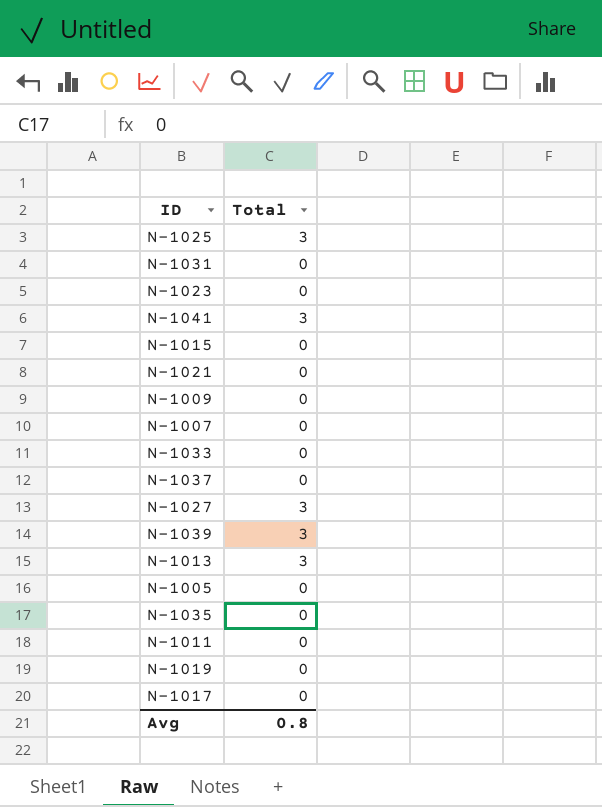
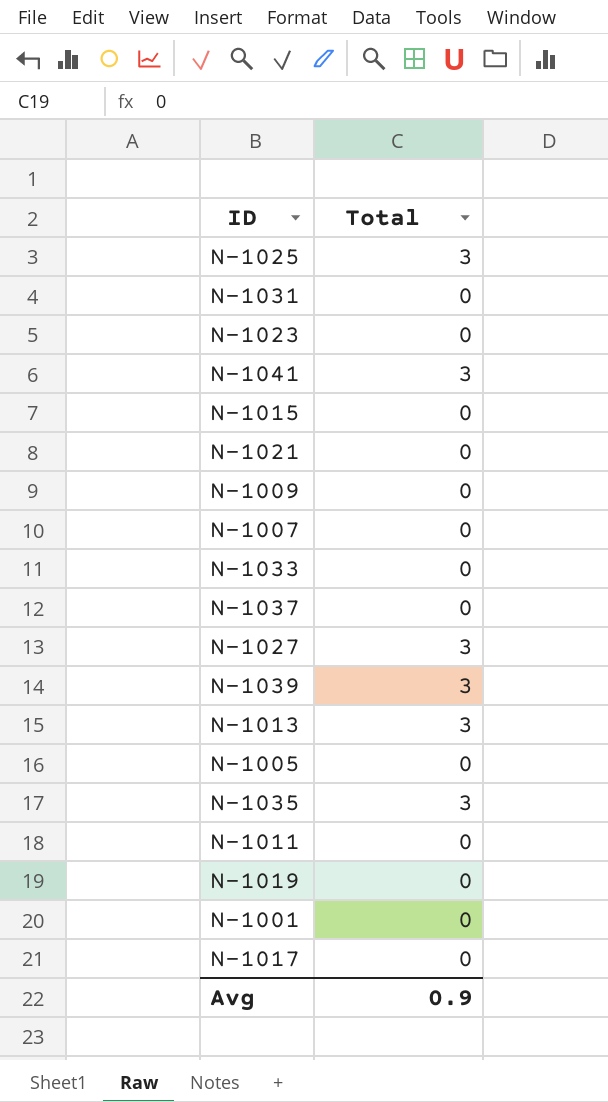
N-1035 | Total: 0 -> 3
row N-1001: none -> 0
Avg | Total: 0.8 -> 0.9

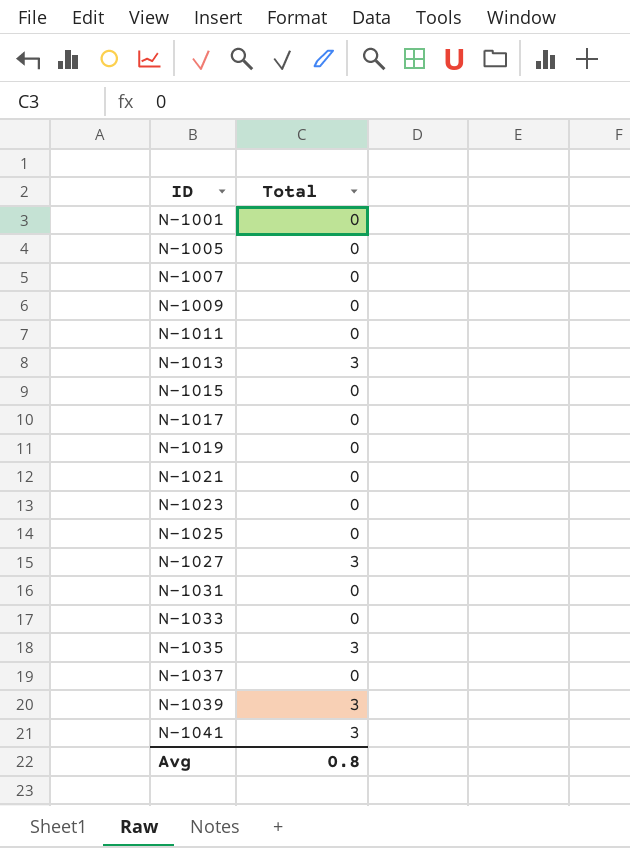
row order: none -> ID ascending
N-1025 | Total: 3 -> 0
Avg | Total: 0.9 -> 0.8

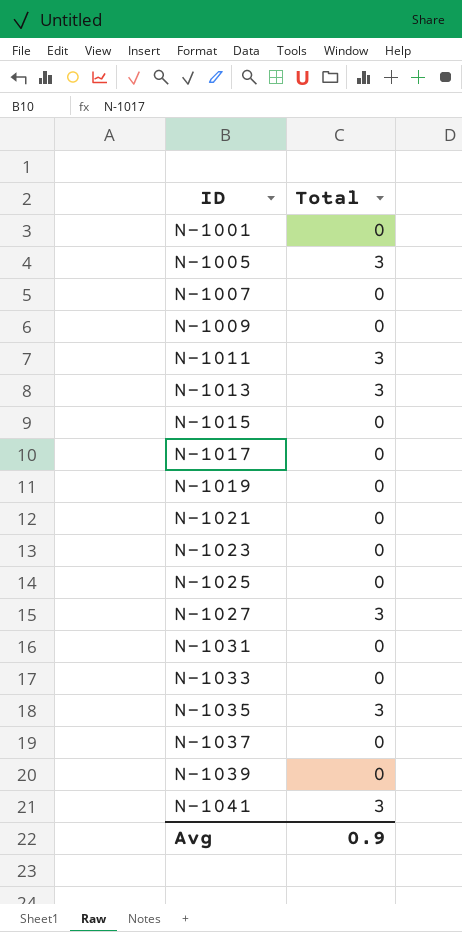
N-1005 | Total: 0 -> 3
N-1011 | Total: 0 -> 3
N-1039 | Total: 3 -> 0
Avg | Total: 0.8 -> 0.9

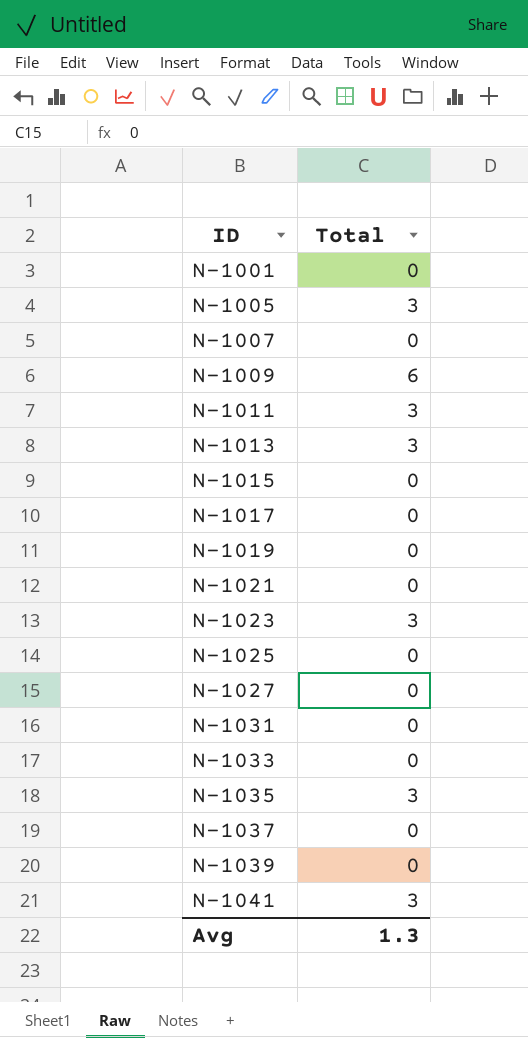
N-1009 | Total: 0 -> 6
N-1023 | Total: 0 -> 3
N-1027 | Total: 3 -> 0
Avg | Total: 0.9 -> 1.3

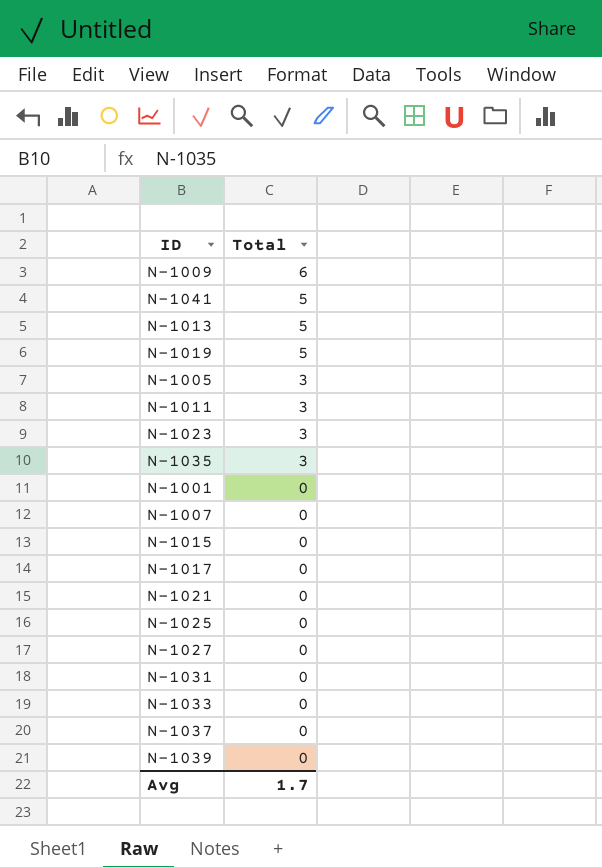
row order: ID ascending -> Total descending
N-1041 | Total: 3 -> 5
N-1013 | Total: 3 -> 5
N-1019 | Total: 0 -> 5
Avg | Total: 1.3 -> 1.7

